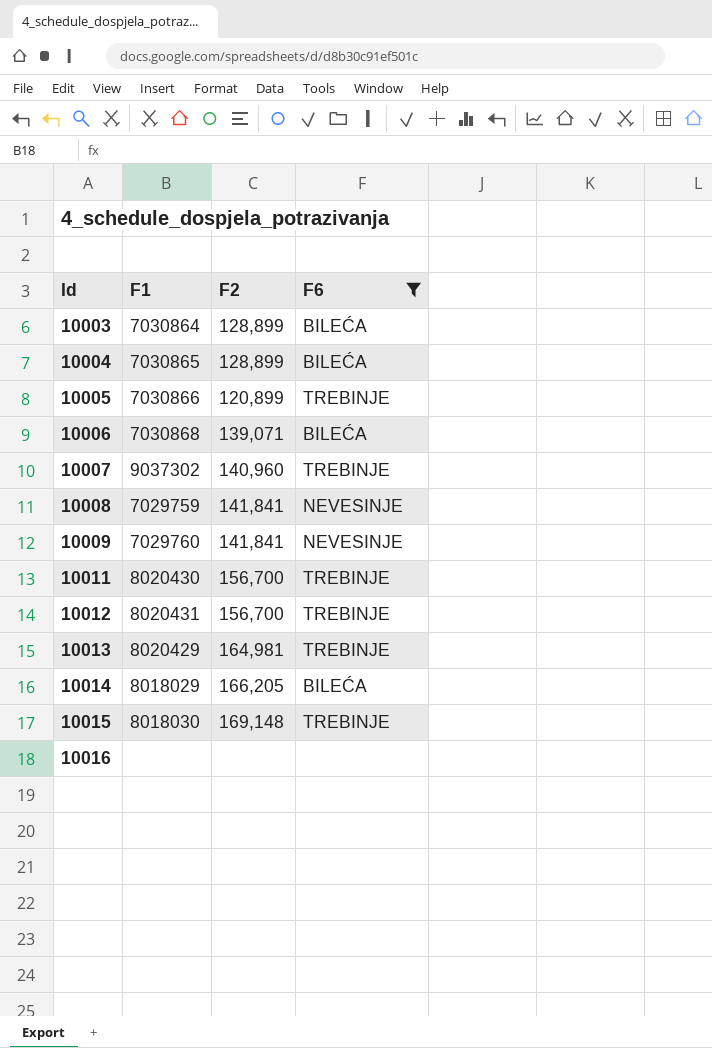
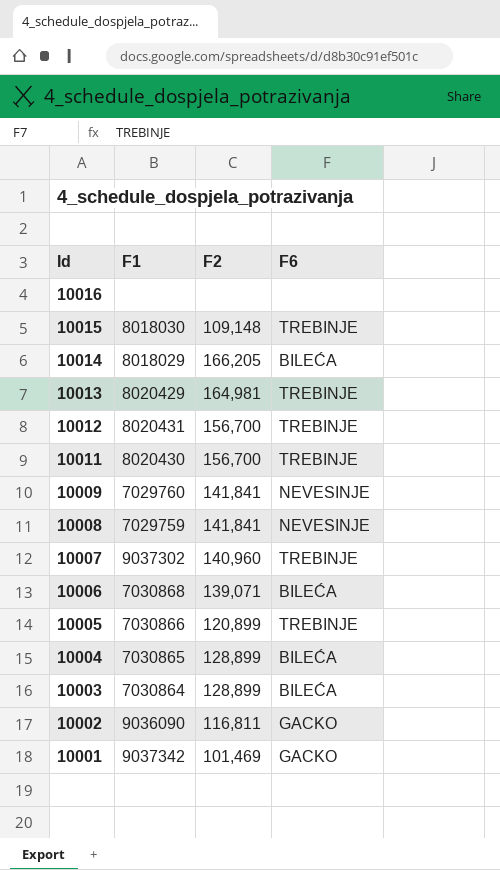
filter: F6 != GACKO -> none
row order: Id ascending -> Id descending
10015 | F2: 169,148 -> 109,148

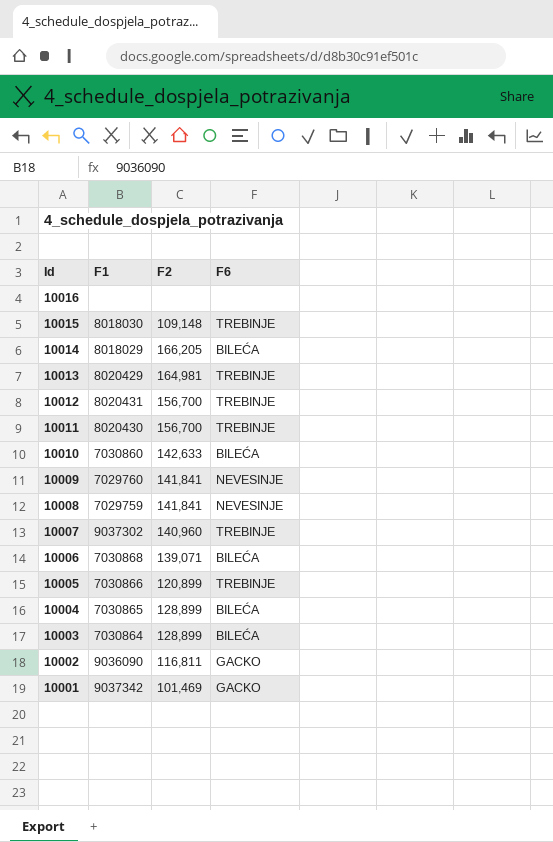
row 10010: none -> 7030860 | 142,633 | BILEĆA

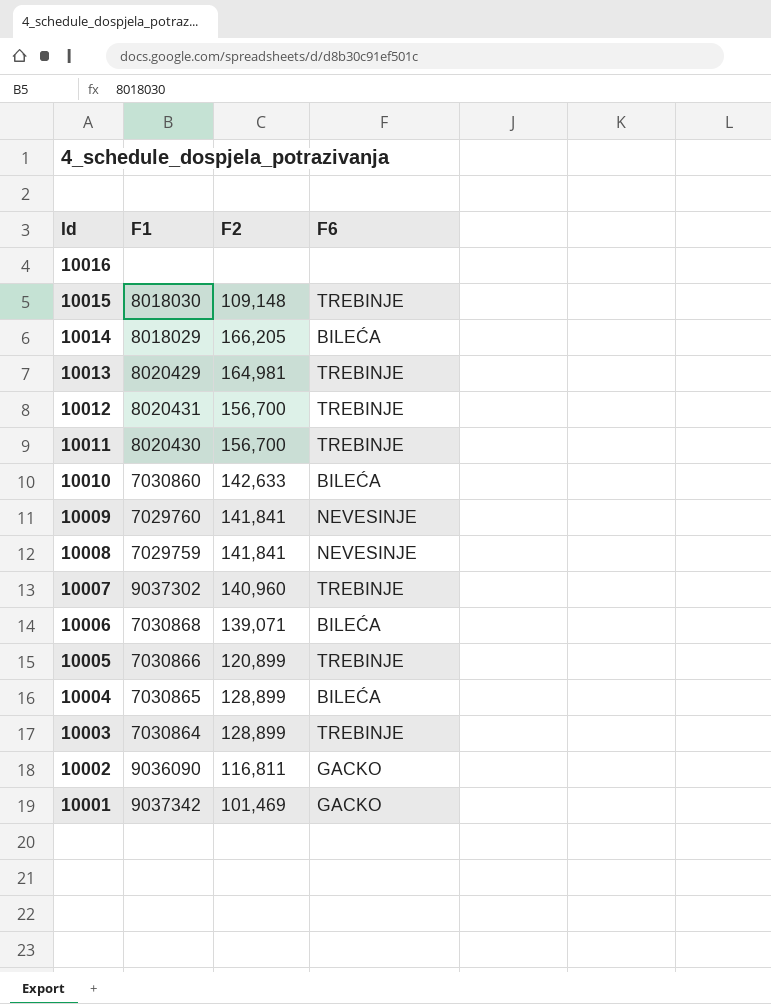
10003 | F6: BILEĆA -> TREBINJE

